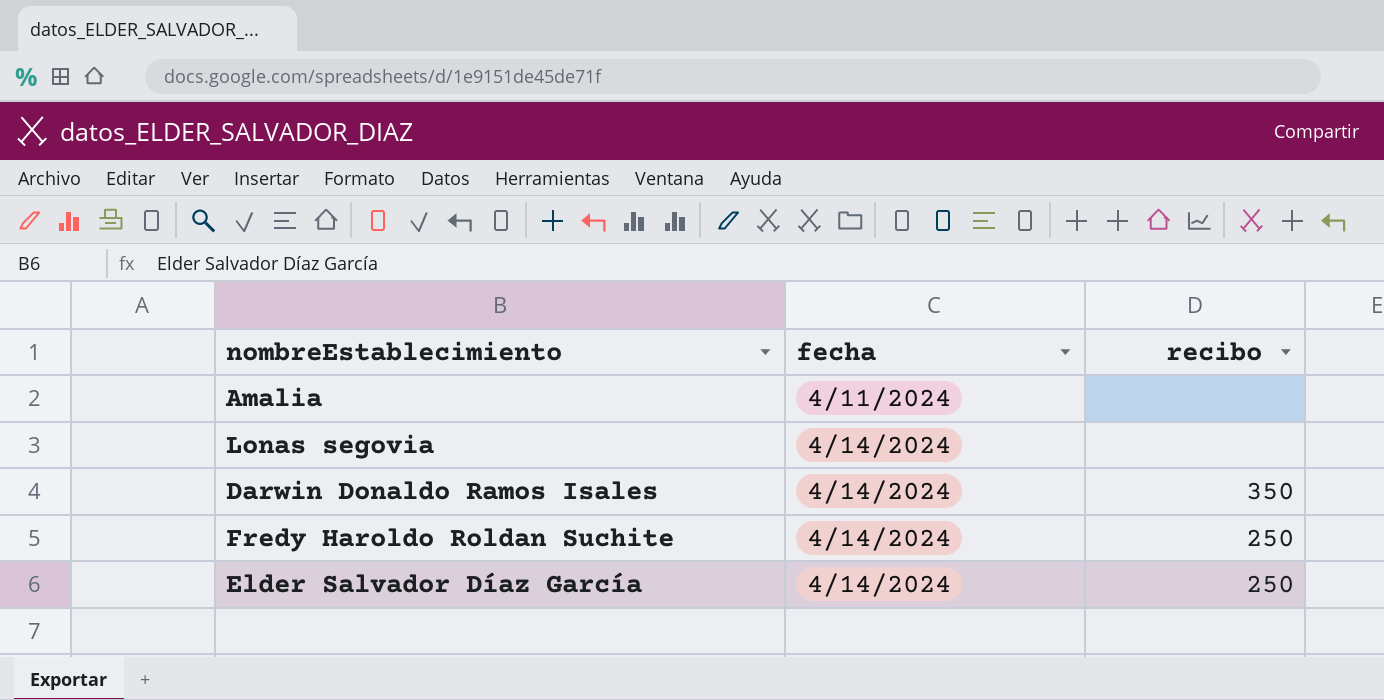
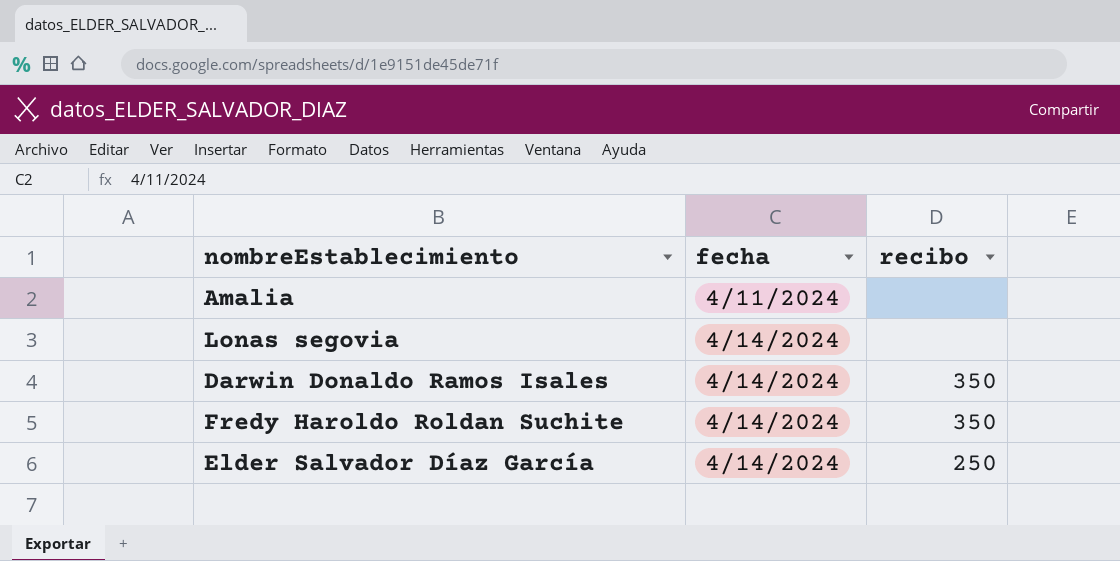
Fredy Haroldo Roldan Suchite | recibo: 250 -> 350

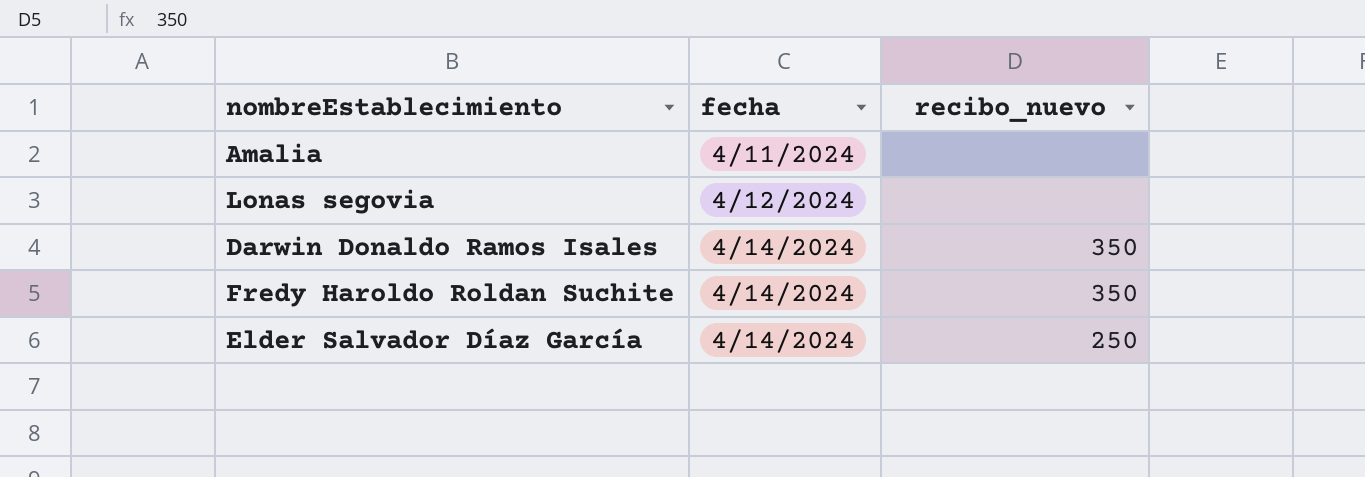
column name: recibo -> recibo_nuevo
Lonas segovia | fecha: 4/14/2024 -> 4/12/2024

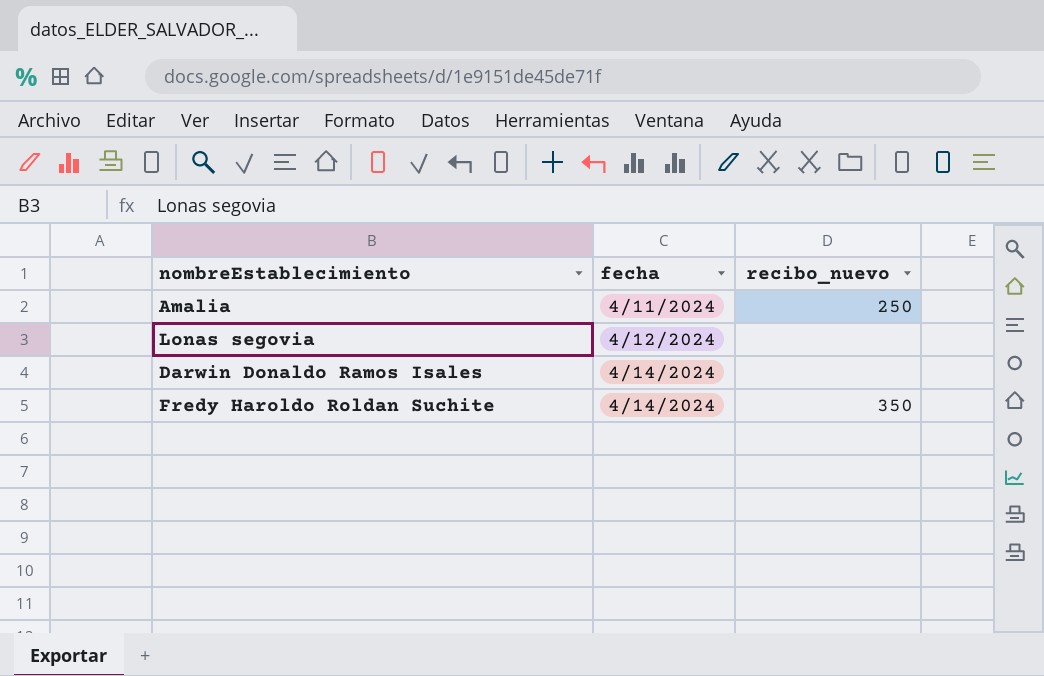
row Elder Salvador Díaz García: 4/14/2024 | 250 -> none
Amalia | recibo_nuevo: none -> 250
Darwin Donaldo Ramos Isales | recibo_nuevo: 350 -> none

